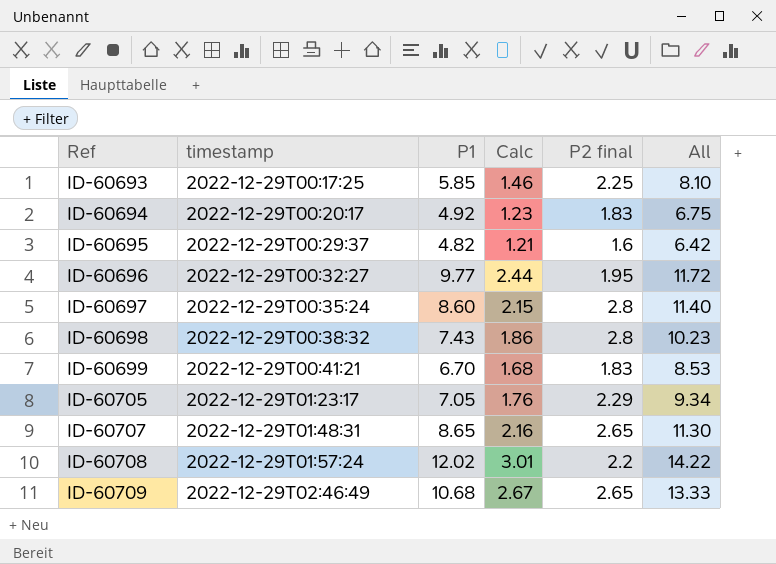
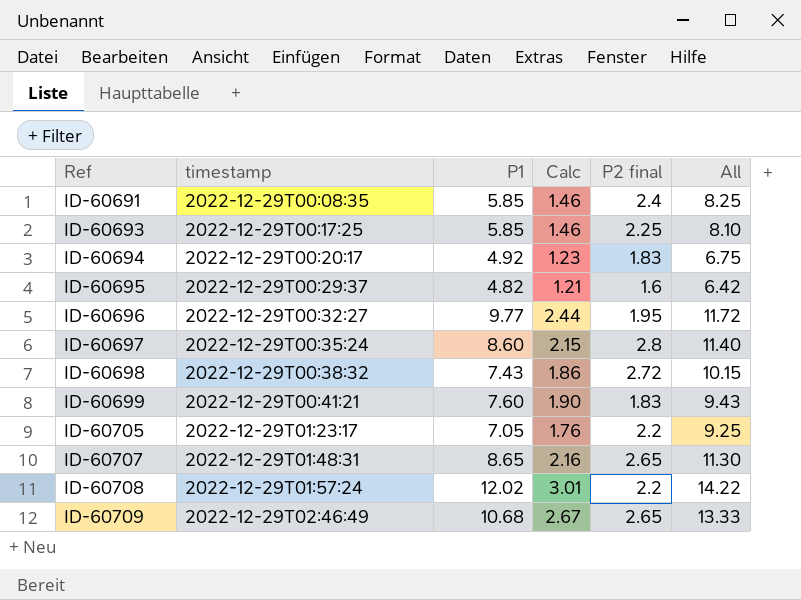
row ID-60691: none -> 2022-12-29T00:08:35 | 5.85 | 1.46 | 2.4 | 8.25
ID-60698 | P2 final: 2.8 -> 2.72
ID-60698 | All: 10.23 -> 10.15
ID-60699 | P1: 6.70 -> 7.60
ID-60699 | Calc: 1.68 -> 1.90
ID-60699 | All: 8.53 -> 9.43
ID-60705 | P2 final: 2.29 -> 2.2
ID-60705 | All: 9.34 -> 9.25

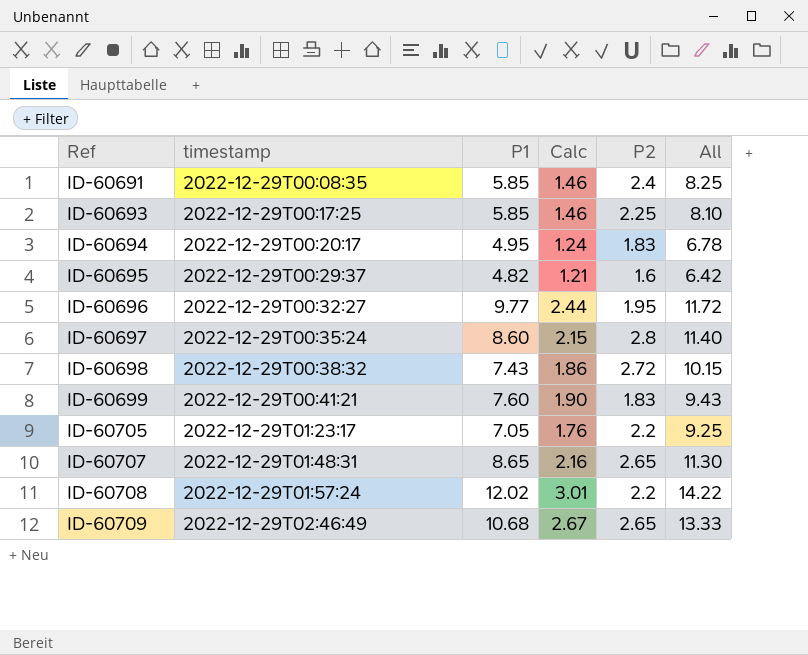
column name: P2 final -> P2
ID-60694 | P1: 4.92 -> 4.95
ID-60694 | Calc: 1.23 -> 1.24
ID-60694 | All: 6.75 -> 6.78

